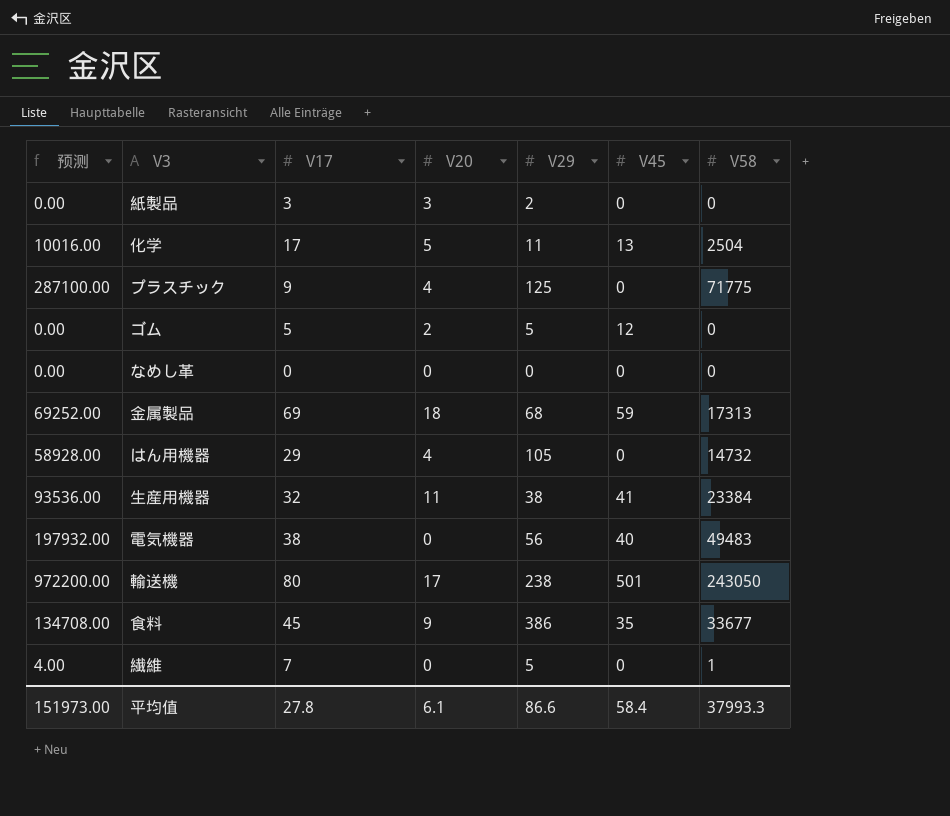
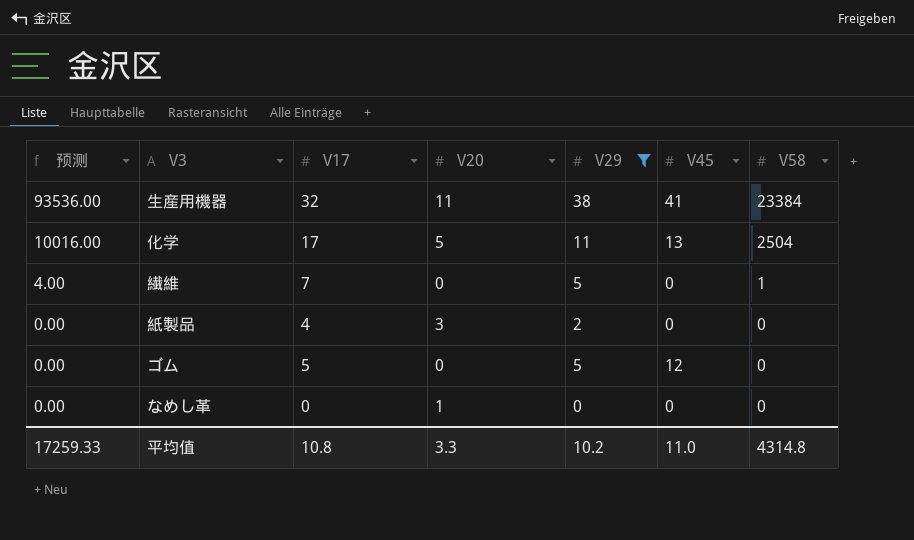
filter: none -> V29 <= 38
row order: none -> 预测 descending
紙製品 | V17: 3 -> 4
ゴム | V20: 2 -> 0
なめし革 | V20: 0 -> 1
平均值 | 预测: 151973.00 -> 17259.33
平均值 | V17: 27.8 -> 10.8
平均值 | V20: 6.1 -> 3.3
平均值 | V29: 86.6 -> 10.2
平均值 | V45: 58.4 -> 11.0
平均值 | V58: 37993.3 -> 4314.8

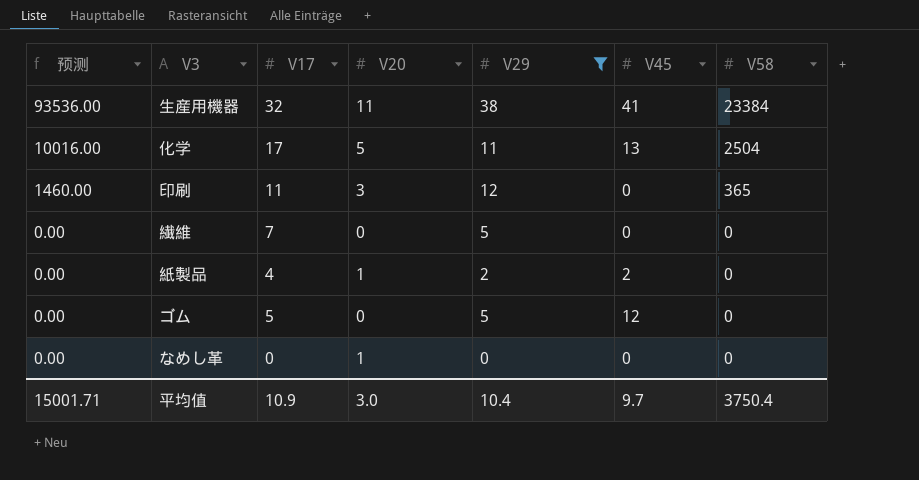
row 印刷: none -> 1460.00 | 11 | 3 | 12 | 0 | 365
繊維 | 预测: 4.00 -> 0.00
繊維 | V58: 1 -> 0
紙製品 | V20: 3 -> 1
紙製品 | V45: 0 -> 2
平均值 | 预测: 17259.33 -> 15001.71
平均值 | V17: 10.8 -> 10.9
平均值 | V20: 3.3 -> 3.0
平均值 | V29: 10.2 -> 10.4
平均值 | V45: 11.0 -> 9.7
平均值 | V58: 4314.8 -> 3750.4

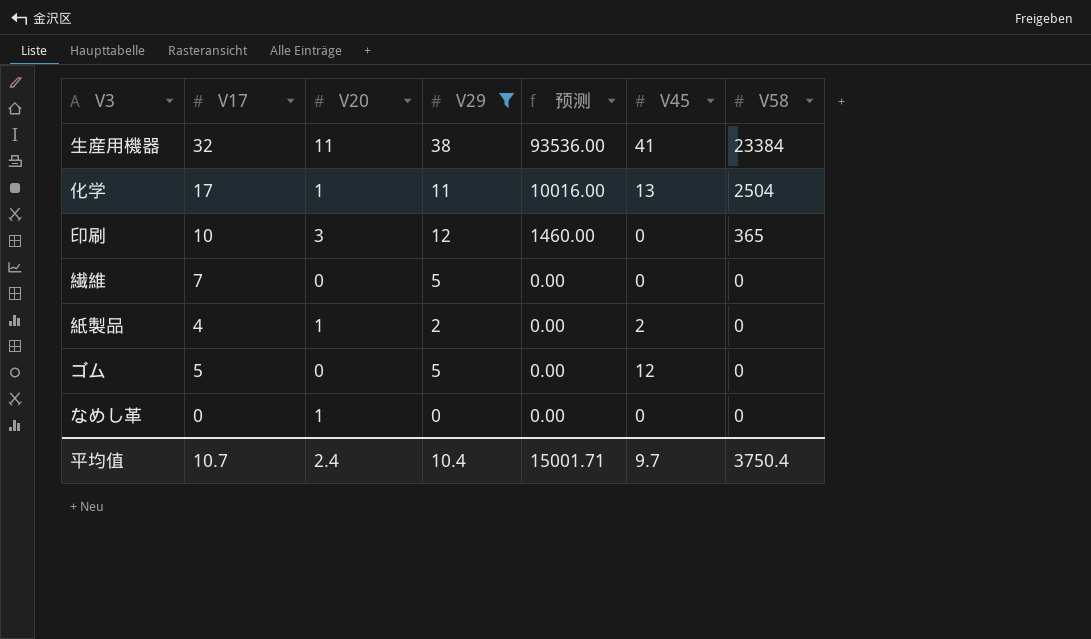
column 预测 | position: 1 -> 5
化学 | V20: 5 -> 1
印刷 | V17: 11 -> 10
平均值 | V17: 10.9 -> 10.7
平均值 | V20: 3.0 -> 2.4

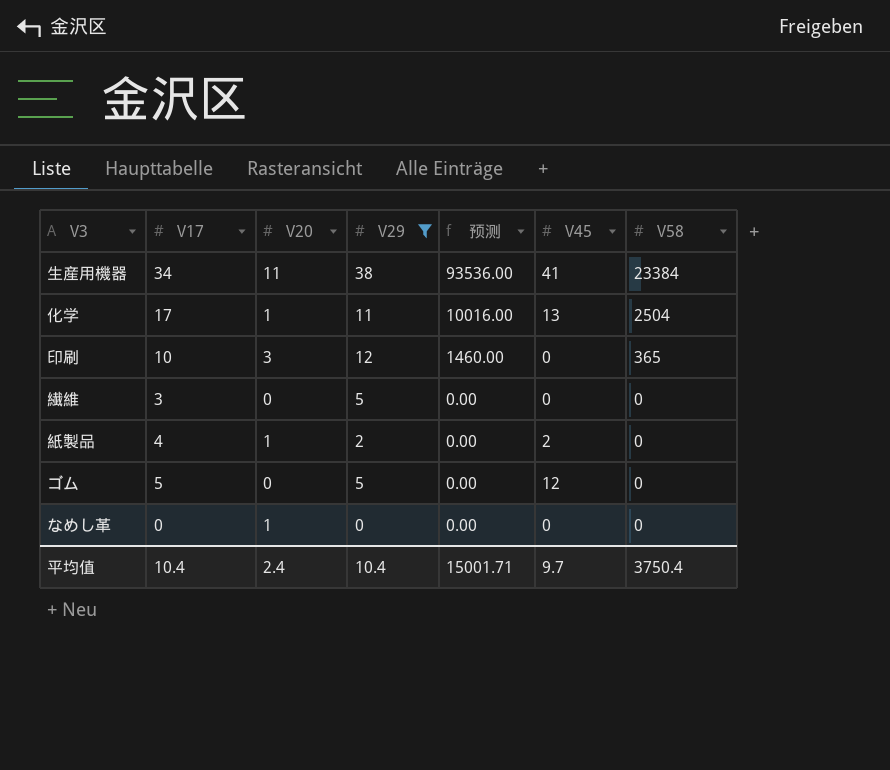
生産用機器 | V17: 32 -> 34
繊維 | V17: 7 -> 3
平均值 | V17: 10.7 -> 10.4

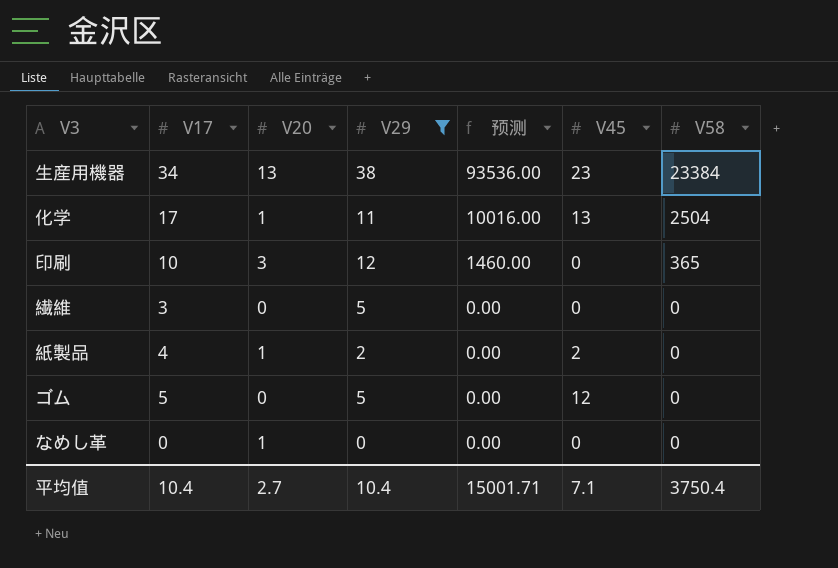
生産用機器 | V20: 11 -> 13
生産用機器 | V45: 41 -> 23
平均值 | V20: 2.4 -> 2.7
平均值 | V45: 9.7 -> 7.1

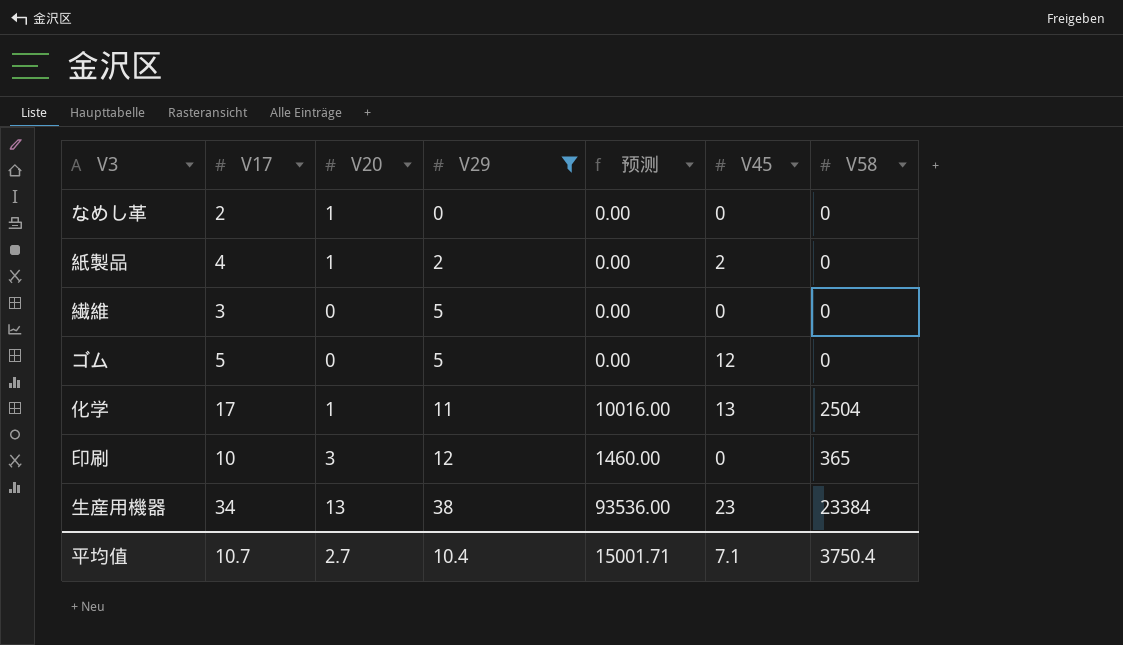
row order: 预测 descending -> V29 ascending
なめし革 | V17: 0 -> 2
平均值 | V17: 10.4 -> 10.7

